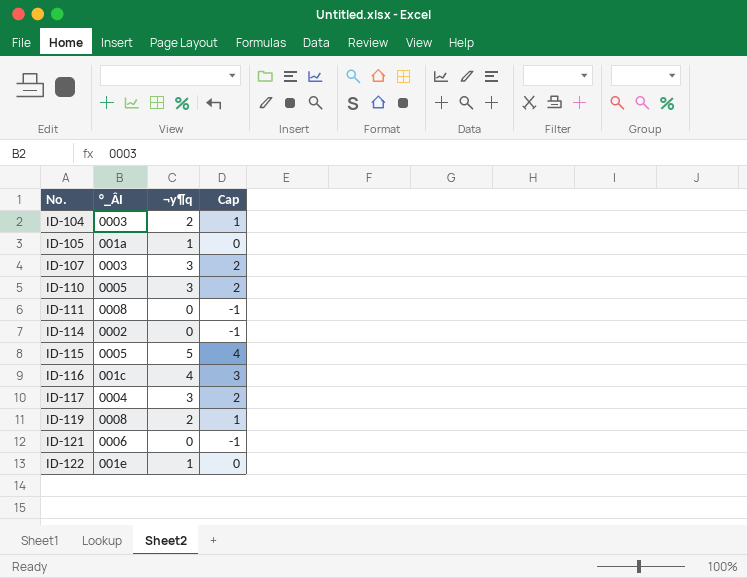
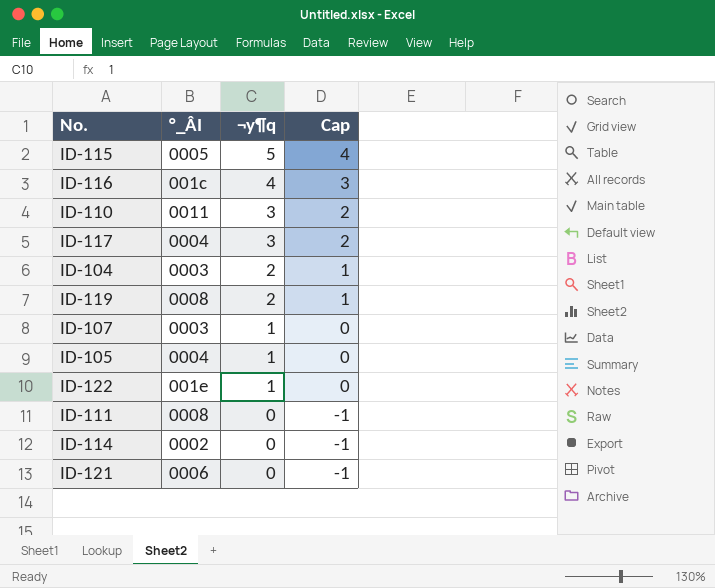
row order: No. ascending -> ¬y¶q descending
ID-110 | °_ÂI: 0005 -> 0011
ID-107 | ¬y¶q: 3 -> 1
ID-107 | Cap: 2 -> 0
ID-105 | °_ÂI: 001a -> 0004

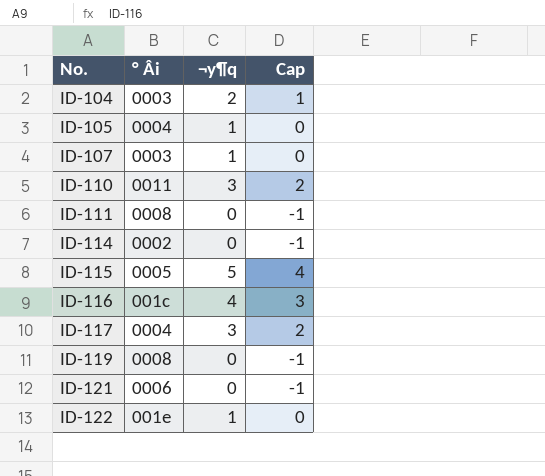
row order: ¬y¶q descending -> No. ascending
column name: °_ÂI -> ° Âi
ID-119 | ¬y¶q: 2 -> 0
ID-119 | Cap: 1 -> -1

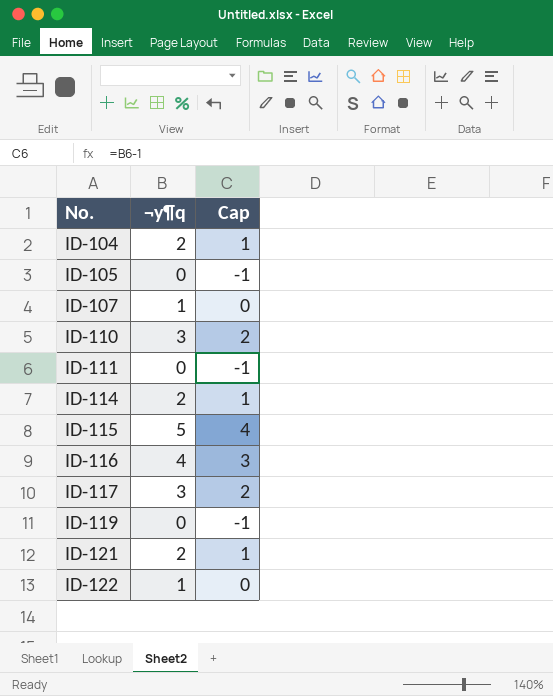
column ° Âi | position: 2 -> none
ID-105 | ¬y¶q: 1 -> 0
ID-105 | Cap: 0 -> -1
ID-114 | ¬y¶q: 0 -> 2
ID-114 | Cap: -1 -> 1
ID-121 | ¬y¶q: 0 -> 2
ID-121 | Cap: -1 -> 1

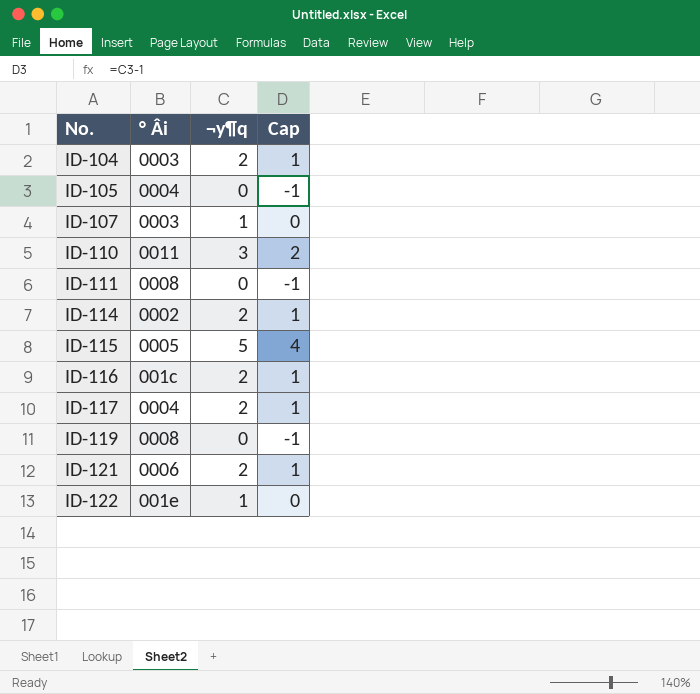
column ° Âi | position: none -> 2
ID-116 | ¬y¶q: 4 -> 2
ID-116 | Cap: 3 -> 1
ID-117 | ¬y¶q: 3 -> 2
ID-117 | Cap: 2 -> 1

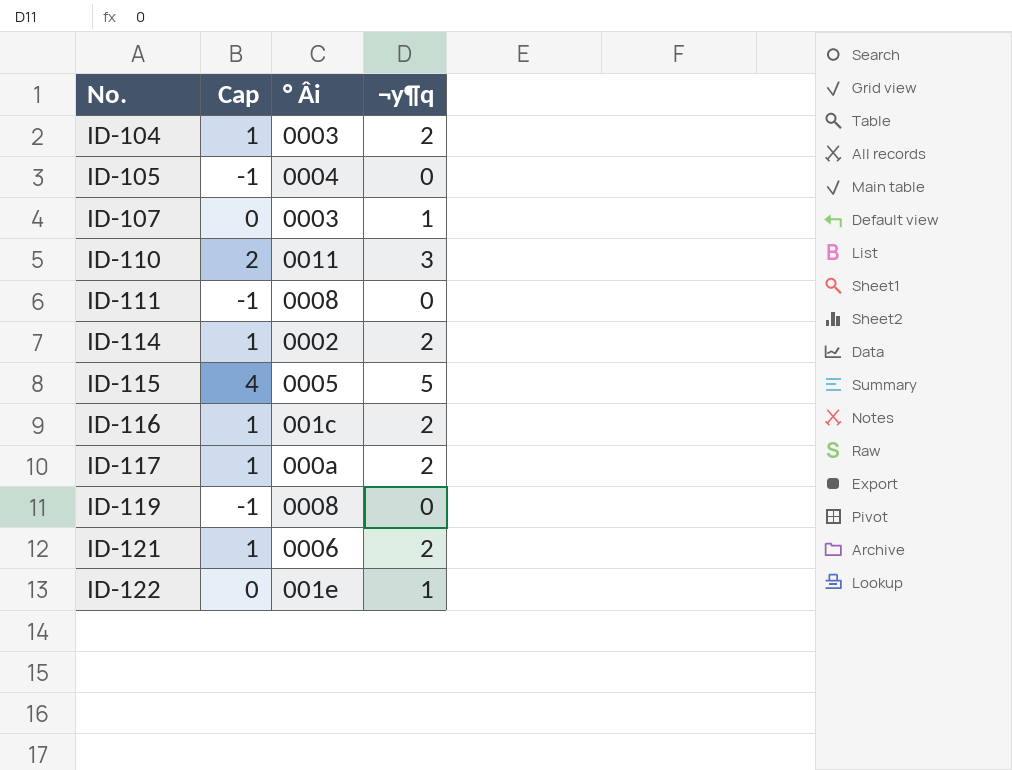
column Cap | position: 4 -> 2
ID-117 | ° Âi: 0004 -> 000a

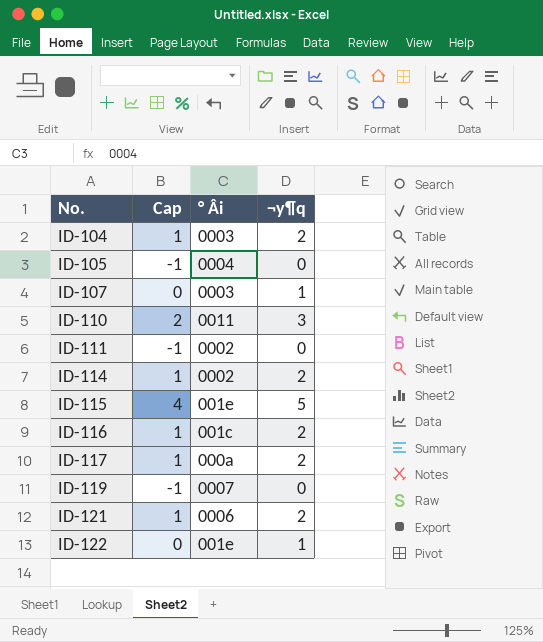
ID-111 | ° Âi: 0008 -> 0002
ID-115 | ° Âi: 0005 -> 001e
ID-119 | ° Âi: 0008 -> 0007

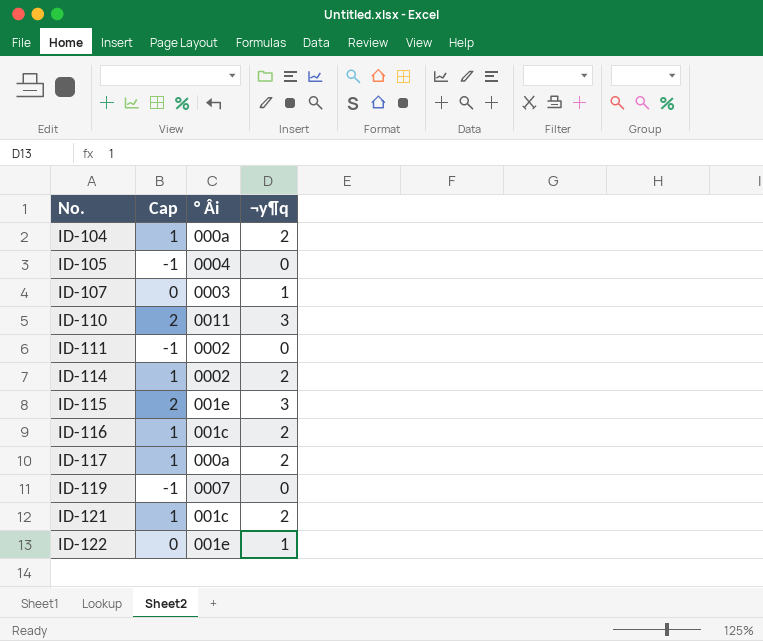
ID-104 | ° Âi: 0003 -> 000a
ID-115 | Cap: 4 -> 2
ID-115 | ¬y¶q: 5 -> 3
ID-121 | ° Âi: 0006 -> 001c

